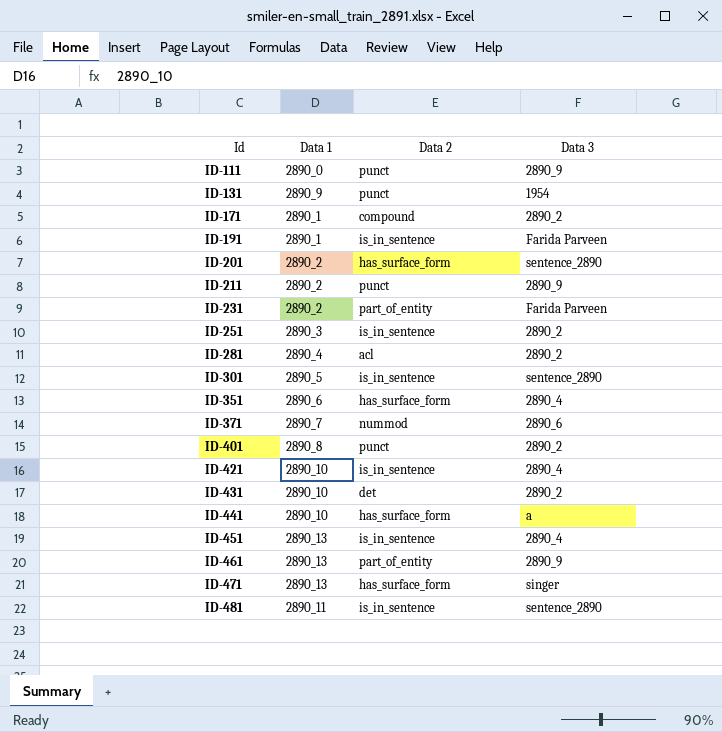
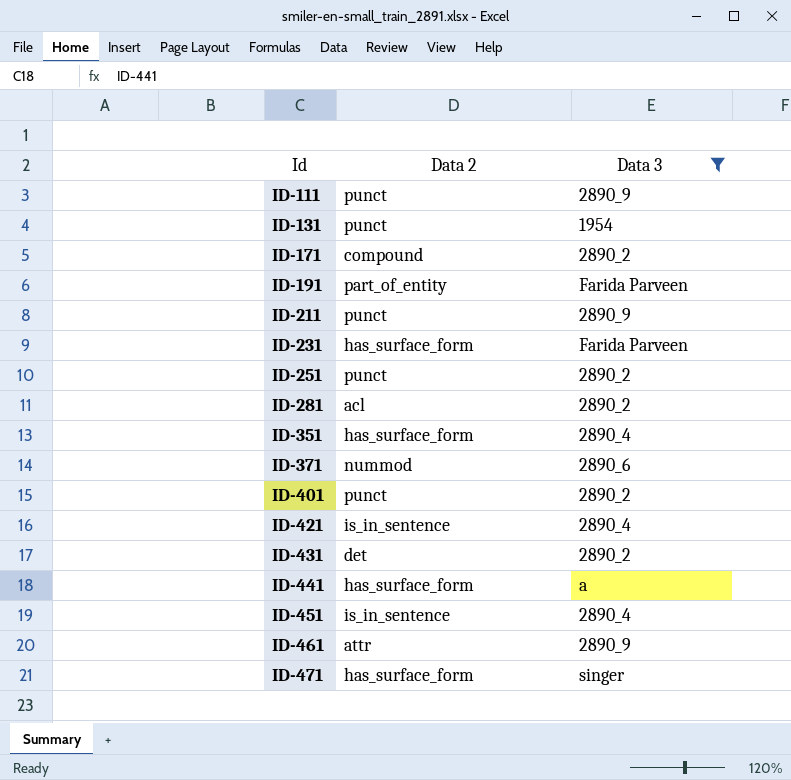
filter: none -> Data 3 != sentence_2890
column Data 1 | position: 2 -> none
ID-191 | Data 2: is_in_sentence -> part_of_entity
ID-231 | Data 2: part_of_entity -> has_surface_form
ID-251 | Data 2: is_in_sentence -> punct
ID-461 | Data 2: part_of_entity -> attr

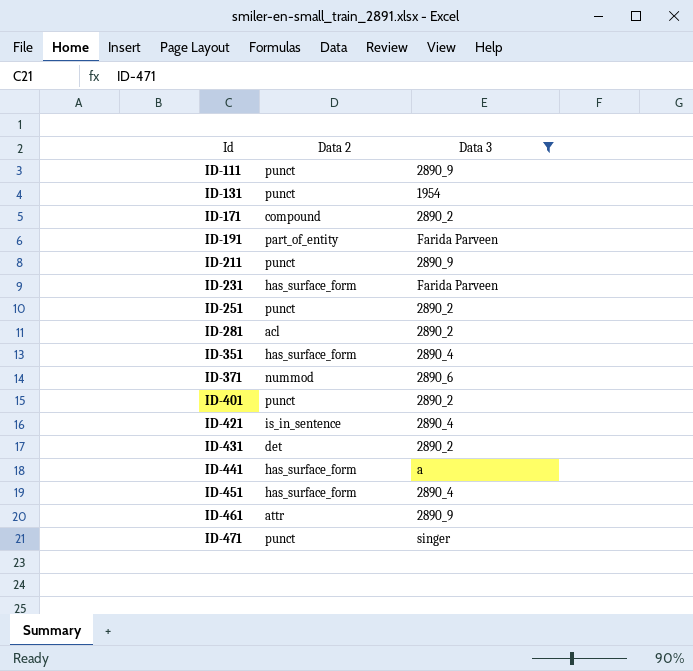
ID-451 | Data 2: is_in_sentence -> has_surface_form
ID-471 | Data 2: has_surface_form -> punct

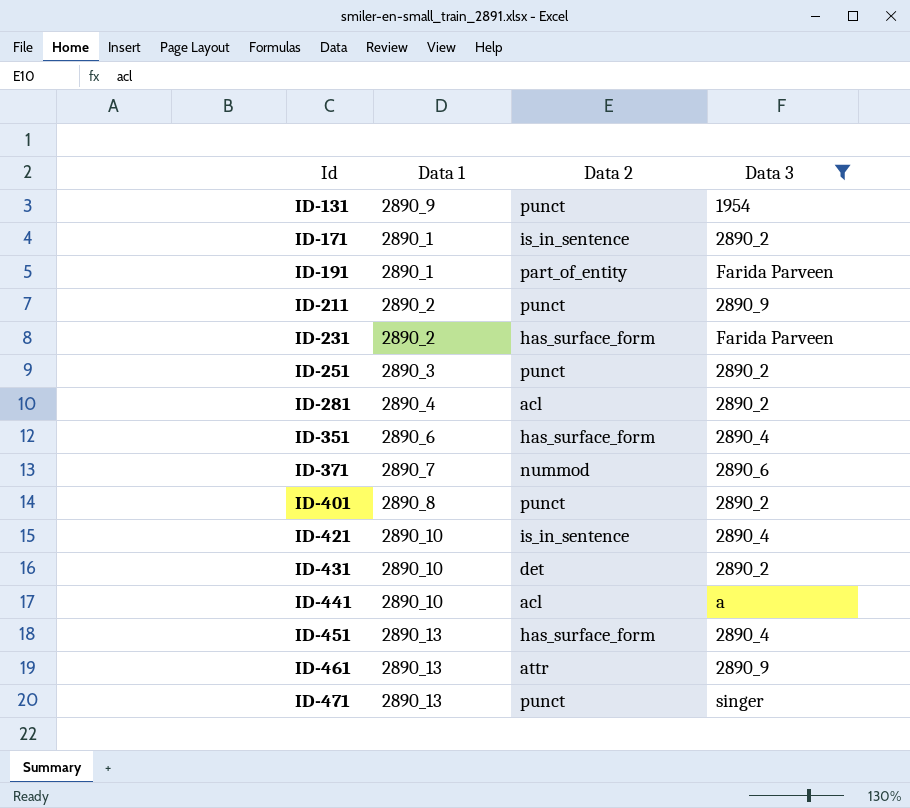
column Data 1 | position: none -> 2
row ID-111: punct | 2890_9 -> none
ID-171 | Data 2: compound -> is_in_sentence
ID-441 | Data 2: has_surface_form -> acl

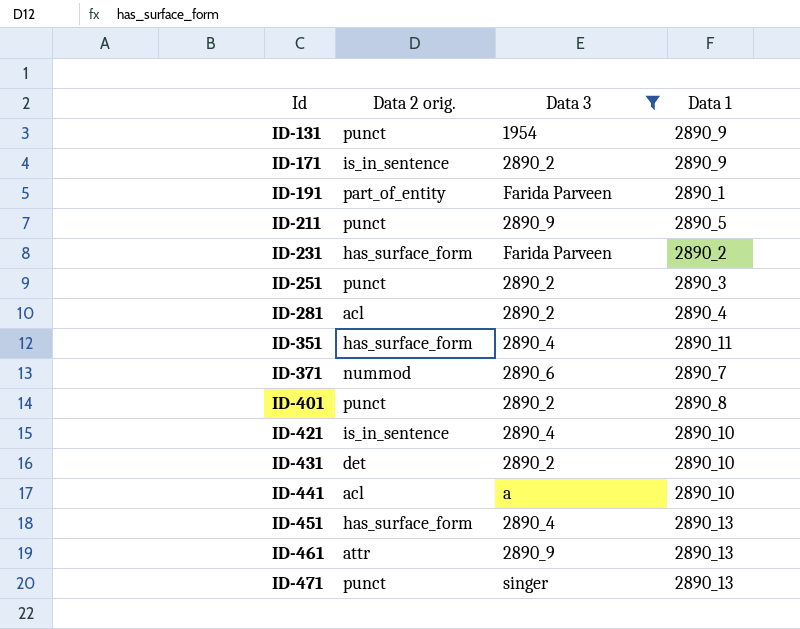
column name: Data 2 -> Data 2 orig.
column Data 1 | position: 2 -> 4
ID-171 | Data 1: 2890_1 -> 2890_9
ID-211 | Data 1: 2890_2 -> 2890_5
ID-351 | Data 1: 2890_6 -> 2890_11

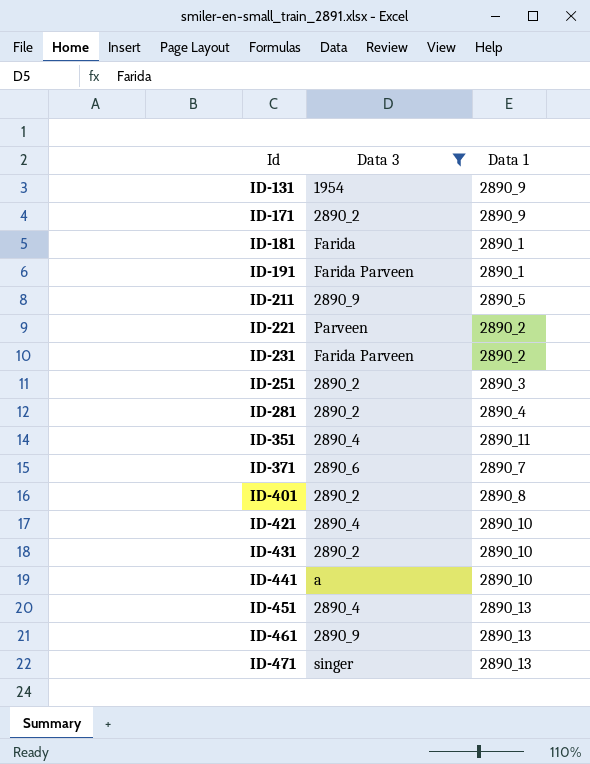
column Data 2 orig. | position: 2 -> none
row ID-181: none -> Farida | 2890_1
row ID-221: none -> Parveen | 2890_2

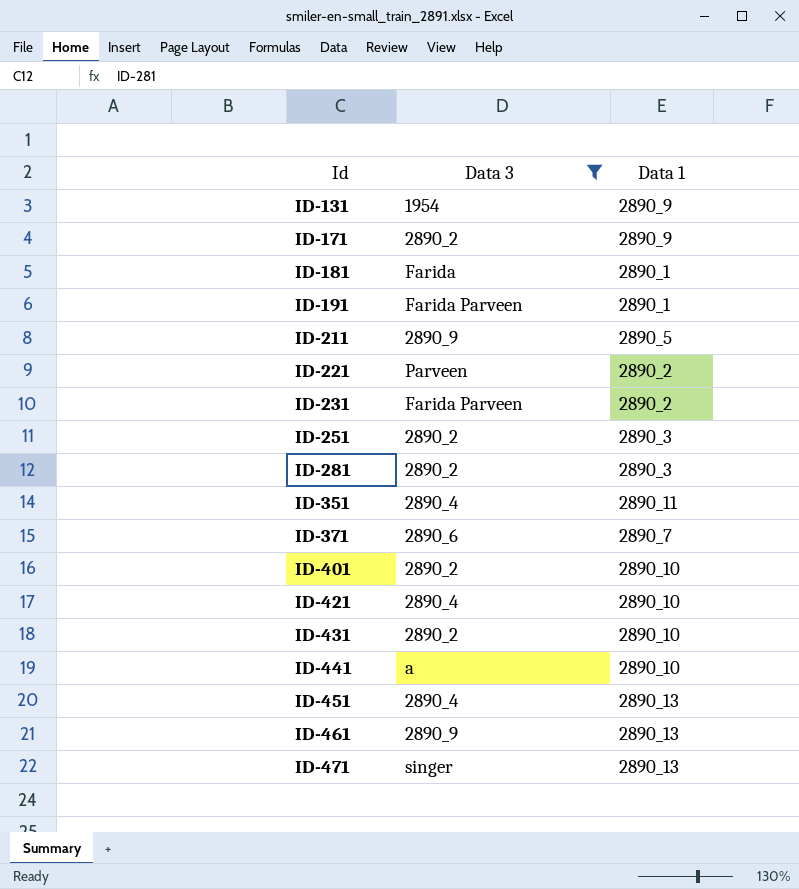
ID-281 | Data 1: 2890_4 -> 2890_3
ID-401 | Data 1: 2890_8 -> 2890_10

